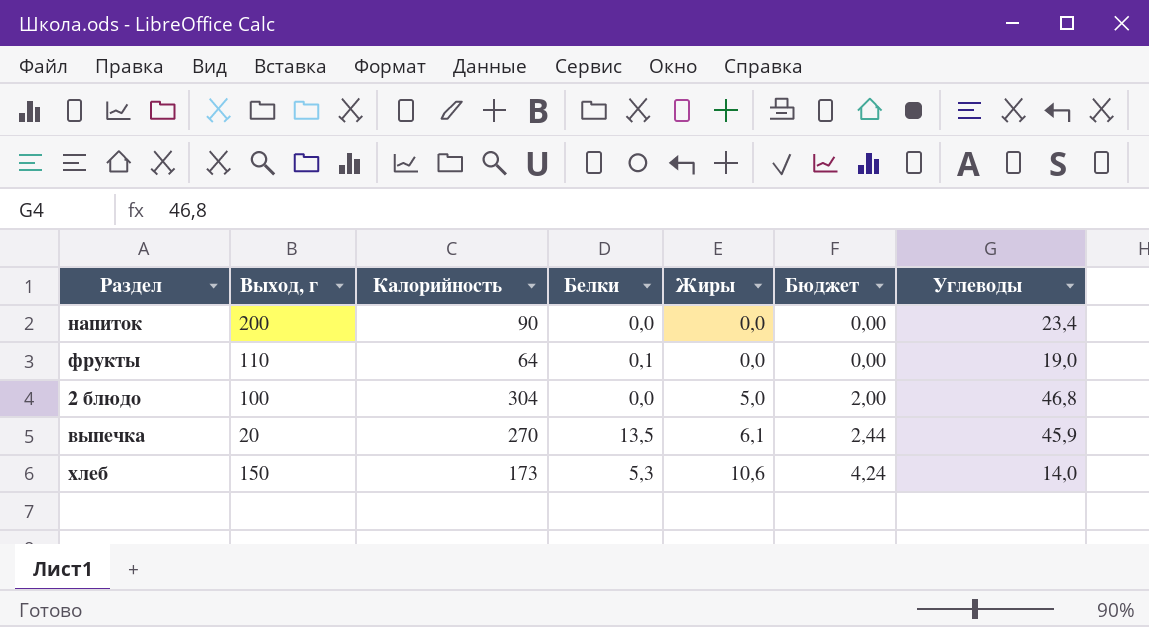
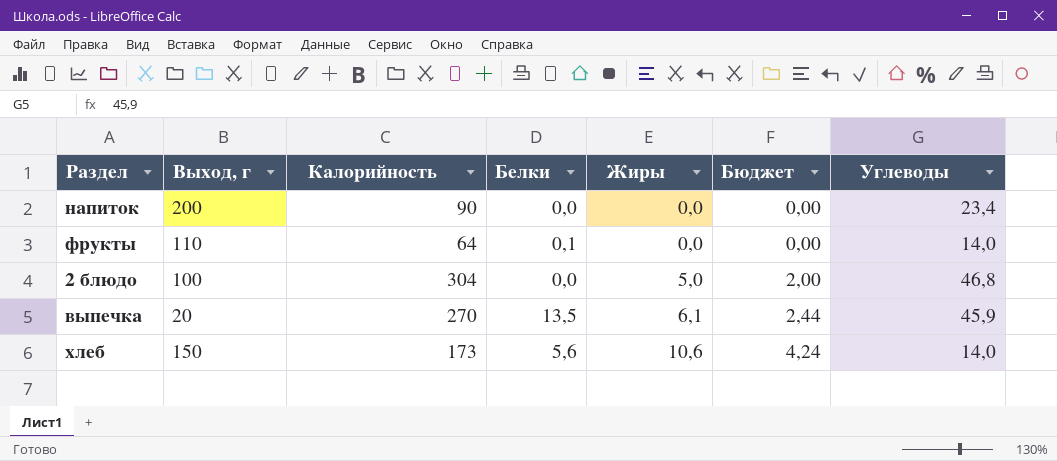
фрукты | Углеводы: 19,0 -> 14,0
хлеб | Белки: 5,3 -> 5,6

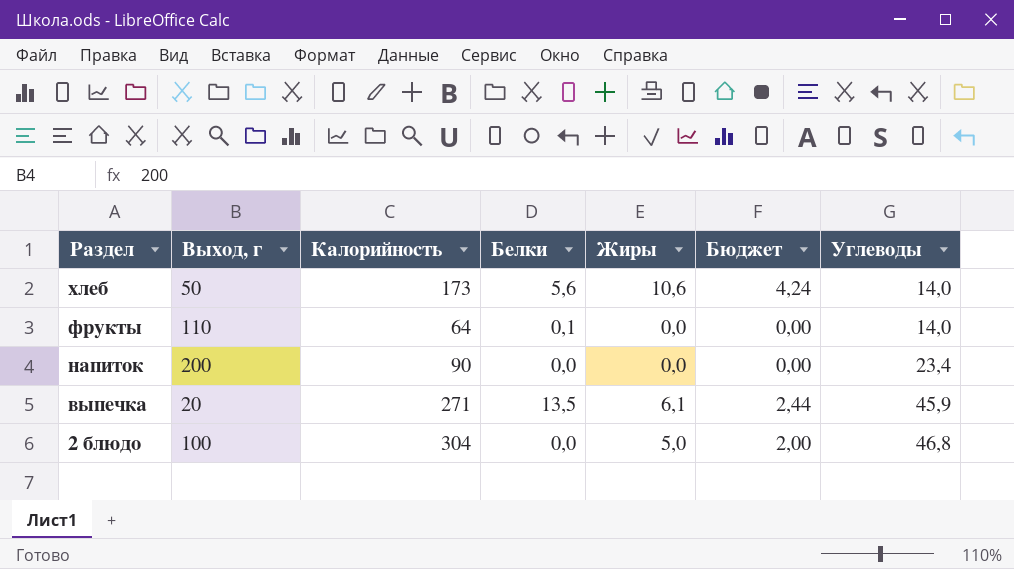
row order: Жиры ascending -> Раздел descending
хлеб | Выход, г: 150 -> 50
выпечка | Калорийность: 270 -> 271

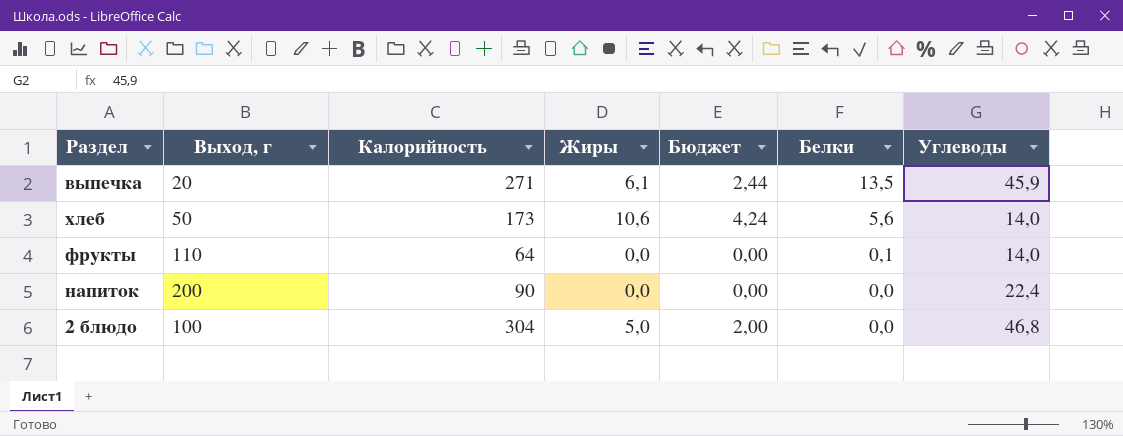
row order: Раздел descending -> Белки descending
column Белки | position: 4 -> 6
напиток | Углеводы: 23,4 -> 22,4

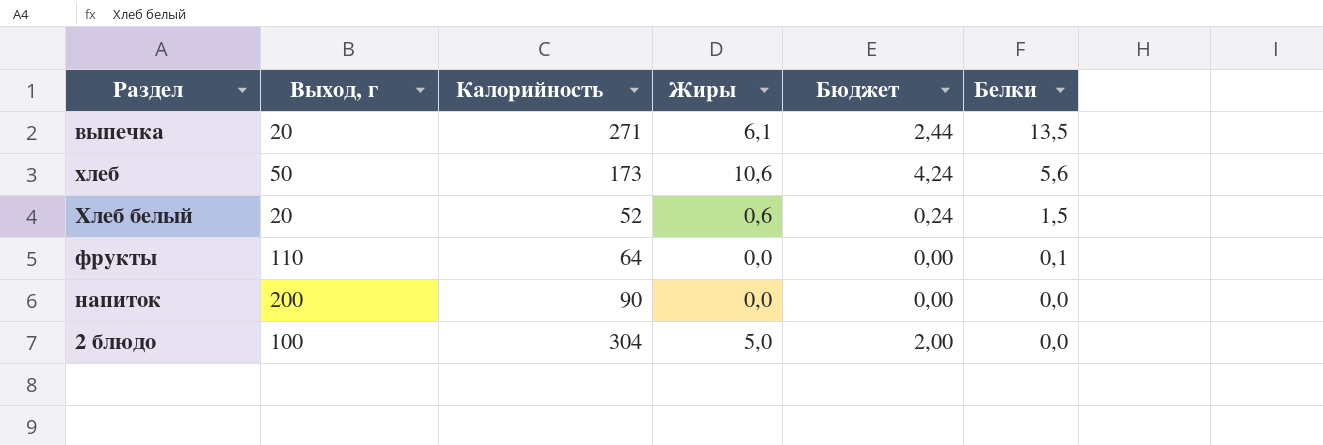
column Углеводы | position: 7 -> none
row Хлеб белый: none -> 20 | 52 | 0,6 | 0,24 | 1,5

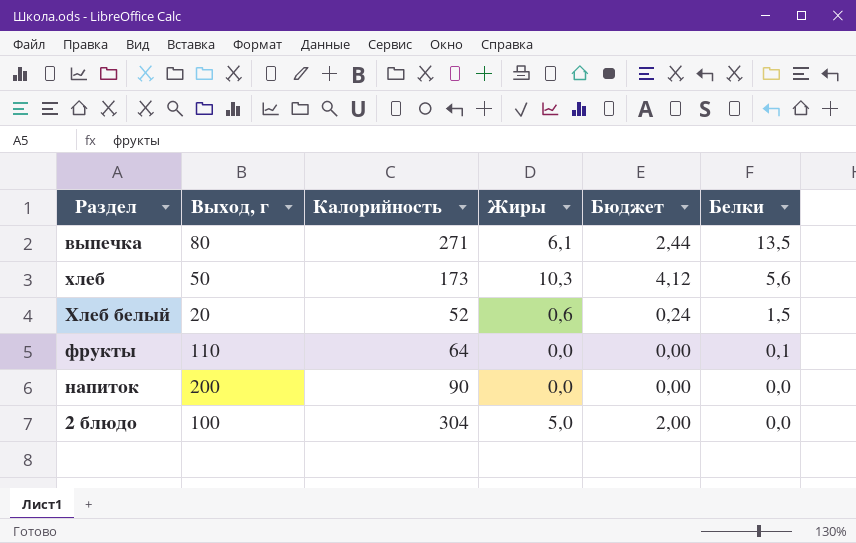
выпечка | Выход, г: 20 -> 80
хлеб | Жиры: 10,6 -> 10,3
хлеб | Бюджет: 4,24 -> 4,12

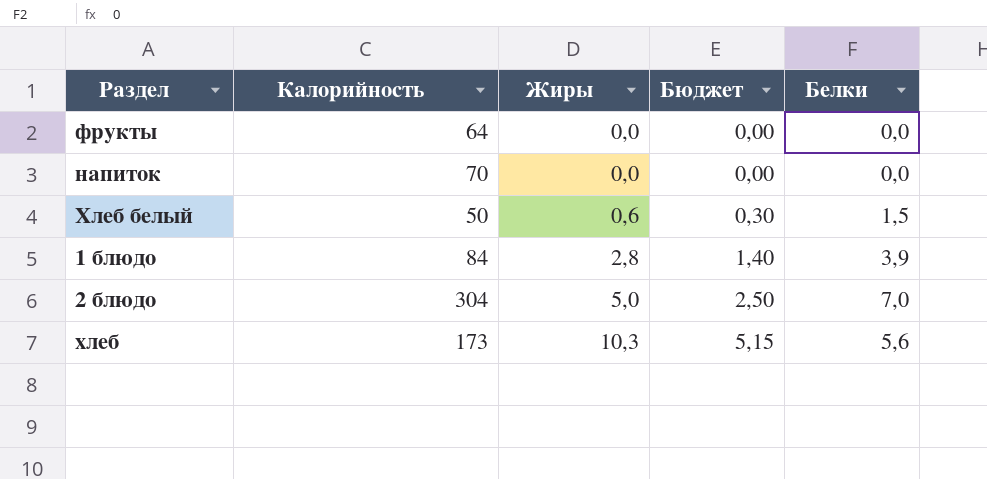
row order: Белки descending -> Жиры ascending
column Выход, г | position: 2 -> none
column Бюджет | formula: [Жиры] * 0,4 -> [Жиры] * 0,5
row выпечка: 80 | 271 | 6,1 | 2,44 | 13,5 -> none
фрукты | Белки: 0,1 -> 0,0
напиток | Калорийность: 90 -> 70
Хлеб белый | Калорийность: 52 -> 50
row 1 блюдо: none -> 84 | 2,8 | 1,40 | 3,9
2 блюдо | Белки: 0,0 -> 7,0

